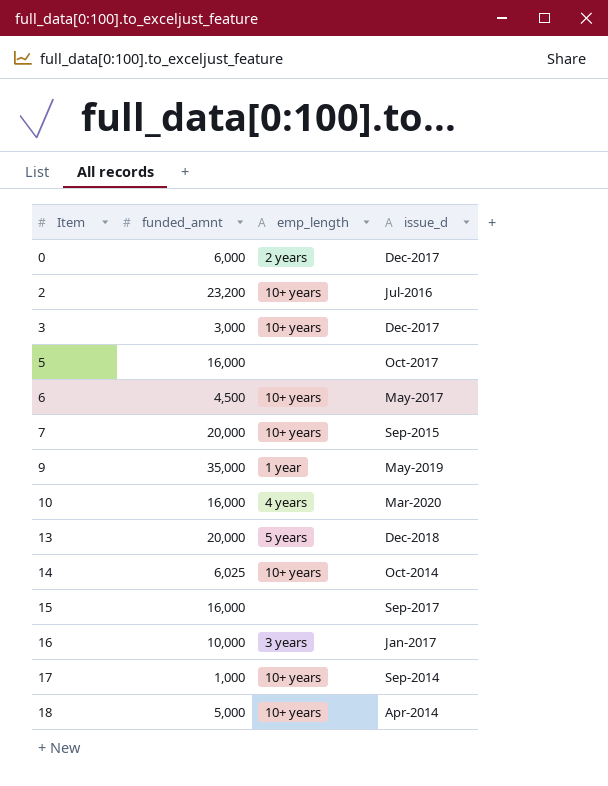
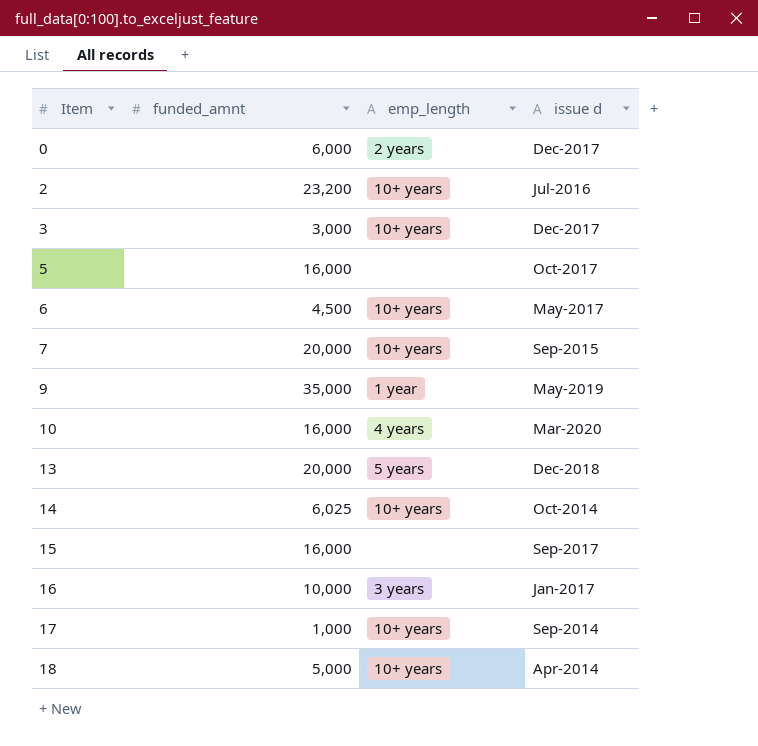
column name: issue_d -> issue d

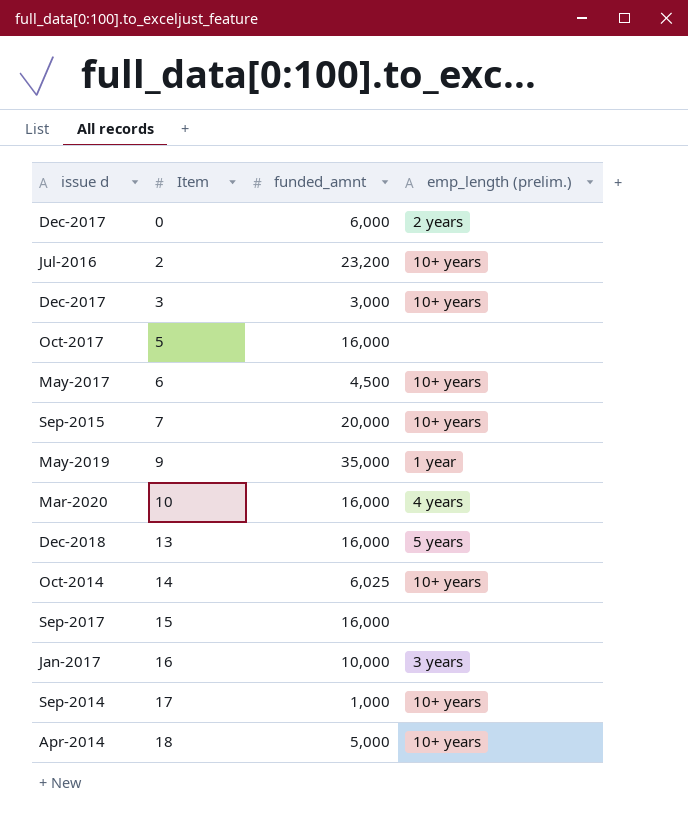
column issue d | position: 4 -> 1
column name: emp_length -> emp_length (prelim.)
13 | funded_amnt: 20,000 -> 16,000

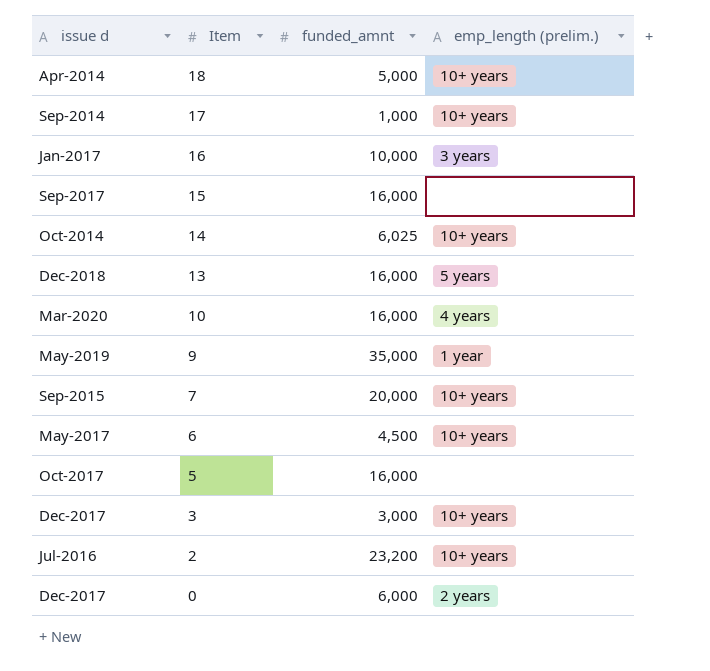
row order: Item ascending -> Item descending

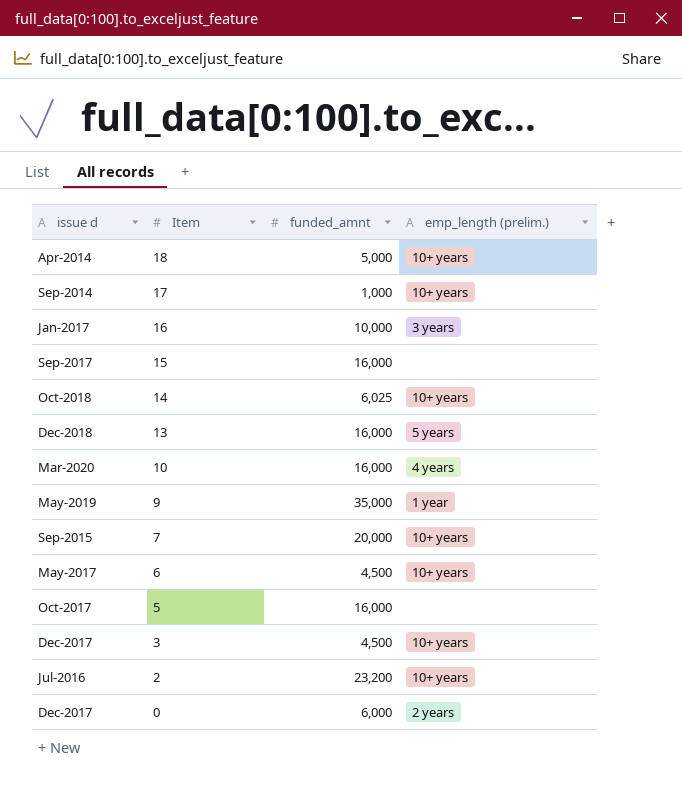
14 | issue d: Oct-2014 -> Oct-2018
3 | funded_amnt: 3,000 -> 4,500

